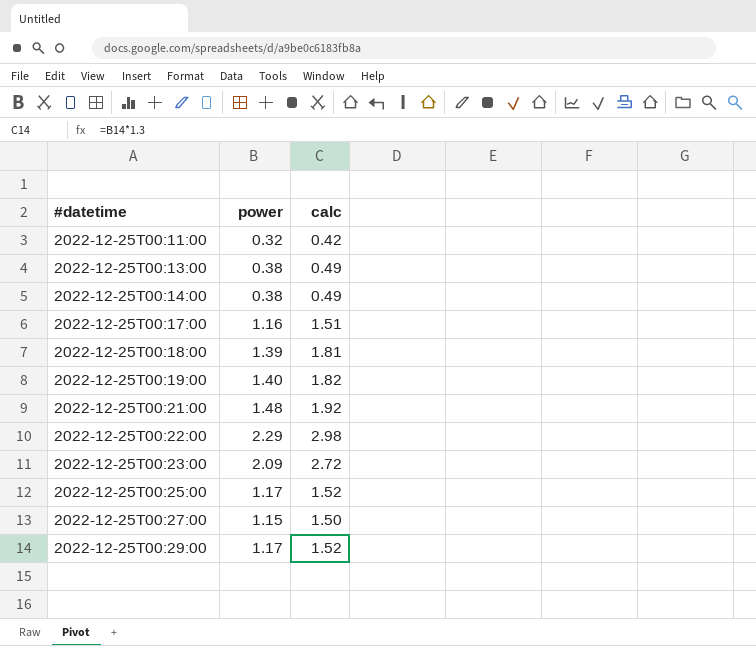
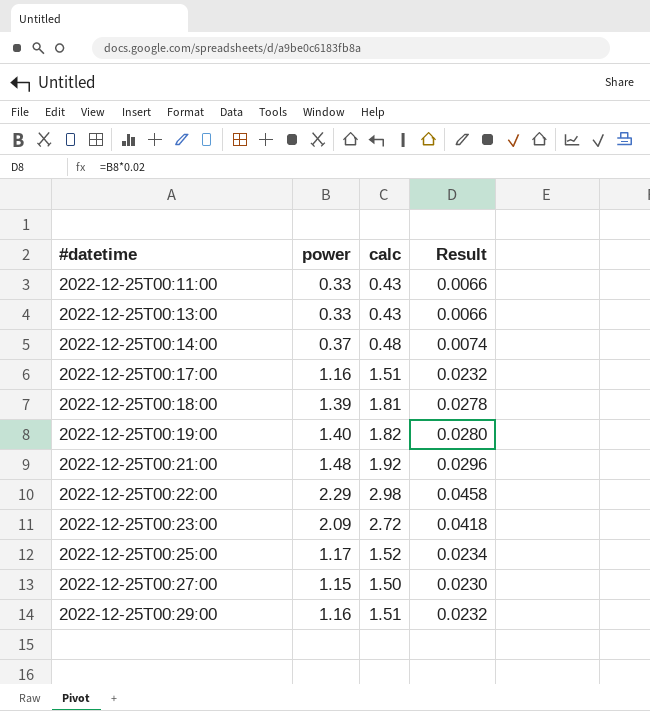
column Result | formula: none -> [power] * 0.02
2022-12-25T00:11:00 | power: 0.32 -> 0.33
2022-12-25T00:11:00 | calc: 0.42 -> 0.43
2022-12-25T00:13:00 | power: 0.38 -> 0.33
2022-12-25T00:13:00 | calc: 0.49 -> 0.43
2022-12-25T00:14:00 | power: 0.38 -> 0.37
2022-12-25T00:14:00 | calc: 0.49 -> 0.48
2022-12-25T00:29:00 | power: 1.17 -> 1.16
2022-12-25T00:29:00 | calc: 1.52 -> 1.51

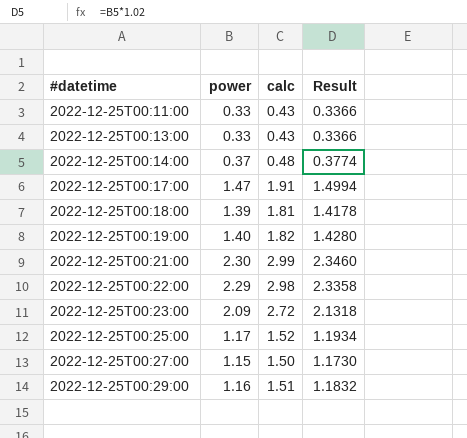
column Result | formula: [power] * 0.02 -> [power] * 1.02
2022-12-25T00:17:00 | power: 1.16 -> 1.47
2022-12-25T00:17:00 | calc: 1.51 -> 1.91
2022-12-25T00:21:00 | power: 1.48 -> 2.30
2022-12-25T00:21:00 | calc: 1.92 -> 2.99

